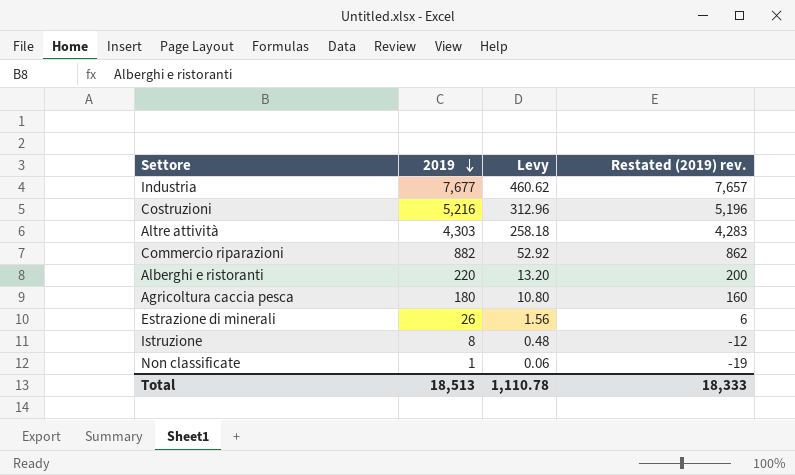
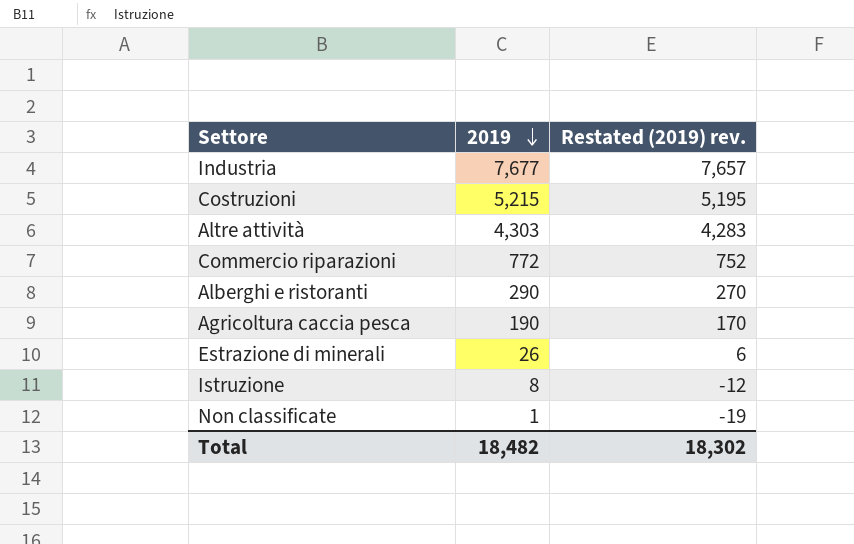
column Levy | formula: [2019] * 0.06 -> none
Costruzioni | 2019: 5,216 -> 5,215
Costruzioni | Restated (2019) rev.: 5,196 -> 5,195
Commercio riparazioni | 2019: 882 -> 772
Commercio riparazioni | Restated (2019) rev.: 862 -> 752
Alberghi e ristoranti | 2019: 220 -> 290
Alberghi e ristoranti | Restated (2019) rev.: 200 -> 270
Agricoltura caccia pesca | 2019: 180 -> 190
Agricoltura caccia pesca | Restated (2019) rev.: 160 -> 170
Total | 2019: 18,513 -> 18,482
Total | Restated (2019) rev.: 18,333 -> 18,302

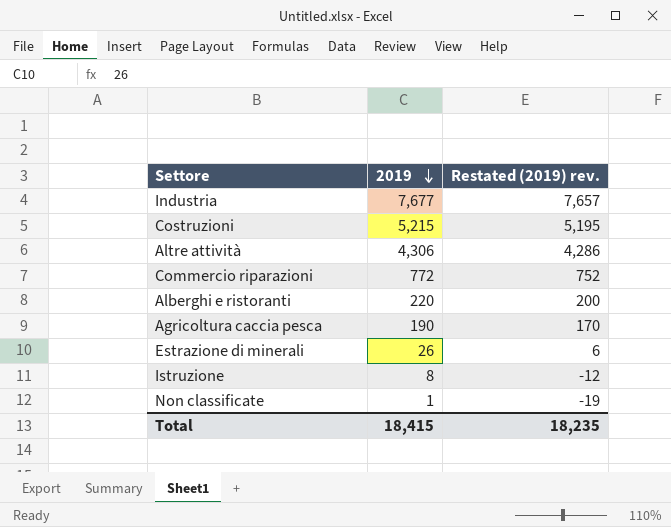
Altre attività | 2019: 4,303 -> 4,306
Altre attività | Restated (2019) rev.: 4,283 -> 4,286
Alberghi e ristoranti | 2019: 290 -> 220
Alberghi e ristoranti | Restated (2019) rev.: 270 -> 200
Total | 2019: 18,482 -> 18,415
Total | Restated (2019) rev.: 18,302 -> 18,235

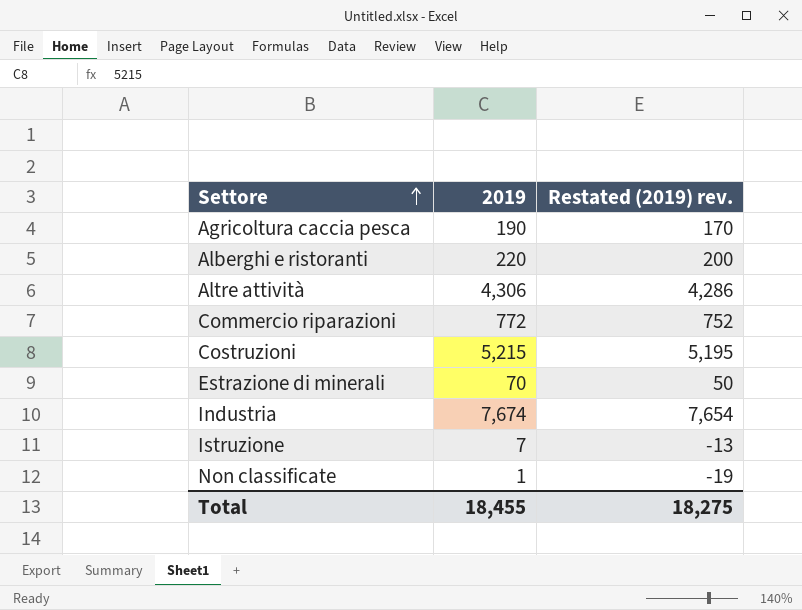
row order: 2019 descending -> Settore ascending
Estrazione di minerali | 2019: 26 -> 70
Estrazione di minerali | Restated (2019) rev.: 6 -> 50
Industria | 2019: 7,677 -> 7,674
Industria | Restated (2019) rev.: 7,657 -> 7,654
Istruzione | 2019: 8 -> 7
Istruzione | Restated (2019) rev.: -12 -> -13
Total | 2019: 18,415 -> 18,455
Total | Restated (2019) rev.: 18,235 -> 18,275

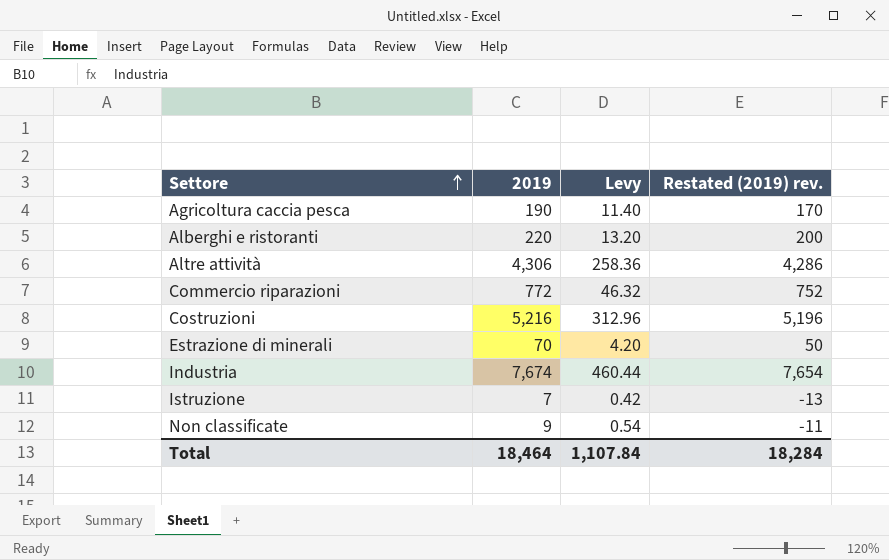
column Levy | formula: none -> [2019] * 0.06
Costruzioni | 2019: 5,215 -> 5,216
Costruzioni | Restated (2019) rev.: 5,195 -> 5,196
Non classificate | 2019: 1 -> 9
Non classificate | Restated (2019) rev.: -19 -> -11
Total | 2019: 18,455 -> 18,464
Total | Restated (2019) rev.: 18,275 -> 18,284

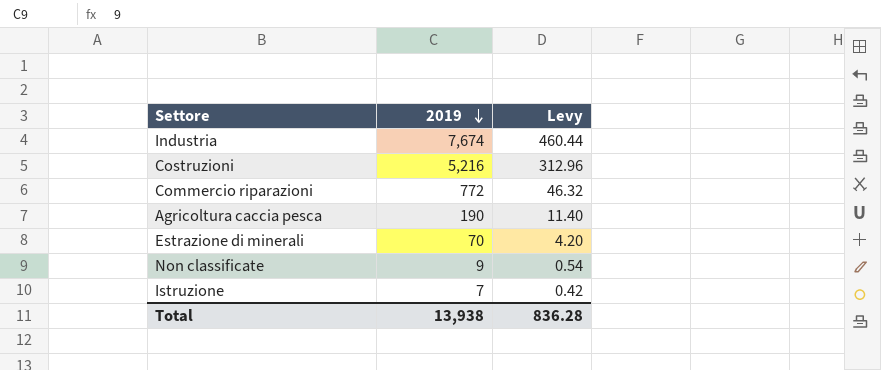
row order: Settore ascending -> 2019 descending
column Restated (2019) rev. | formula: [2019] - 20 -> none
row Alberghi e ristoranti: 220 | 13.20 | 200 -> none
row Altre attività: 4,306 | 258.36 | 4,286 -> none
Total | 2019: 18,464 -> 13,938
Total | Levy: 1,107.84 -> 836.28

